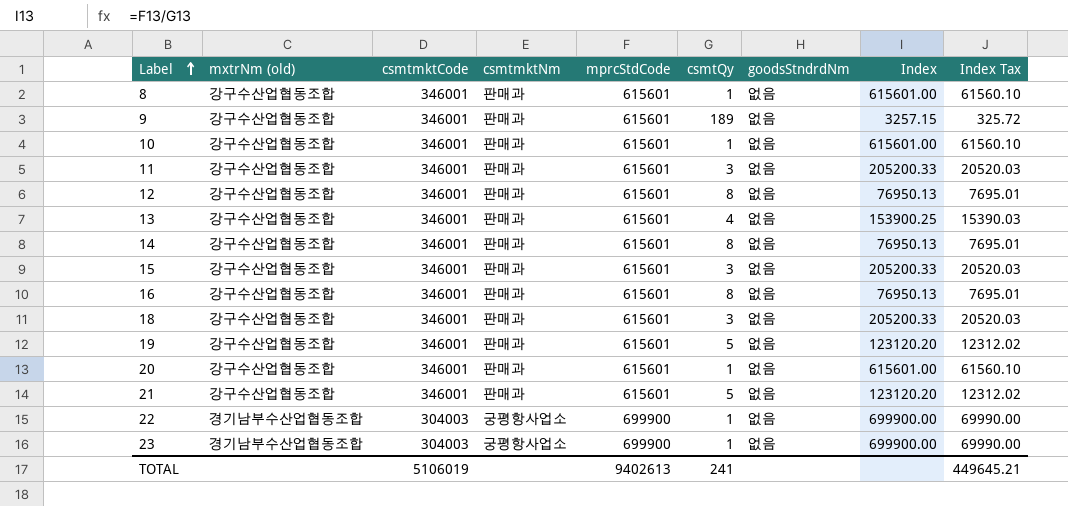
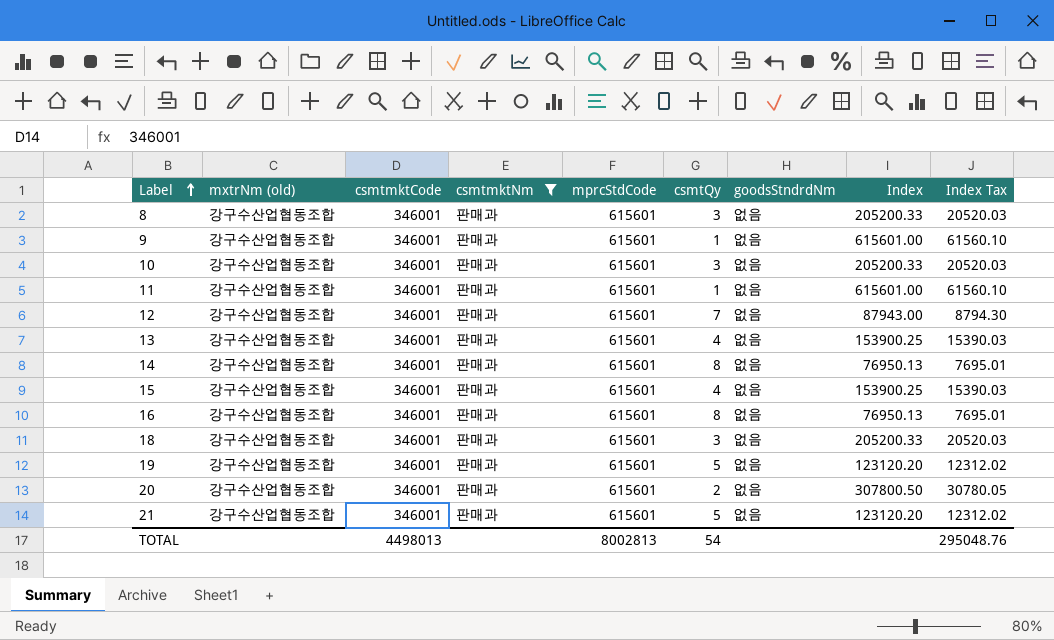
filter: none -> csmtmktNm = 판매과
8 | csmtQy: 1 -> 3
8 | Index: 615601.00 -> 205200.33
8 | Index Tax: 61560.10 -> 20520.03
9 | csmtQy: 189 -> 1
9 | Index: 3257.15 -> 615601.00
9 | Index Tax: 325.72 -> 61560.10
10 | csmtQy: 1 -> 3
10 | Index: 615601.00 -> 205200.33
10 | Index Tax: 61560.10 -> 20520.03
11 | csmtQy: 3 -> 1
11 | Index: 205200.33 -> 615601.00
11 | Index Tax: 20520.03 -> 61560.10
12 | csmtQy: 8 -> 7
12 | Index: 76950.13 -> 87943.00
12 | Index Tax: 7695.01 -> 8794.30
15 | csmtQy: 3 -> 4
15 | Index: 205200.33 -> 153900.25
15 | Index Tax: 20520.03 -> 15390.03
20 | csmtQy: 1 -> 2
20 | Index: 615601.00 -> 307800.50
20 | Index Tax: 61560.10 -> 30780.05
TOTAL | csmtmktCode: 5106019 -> 4498013
TOTAL | mprcStdCode: 9402613 -> 8002813
TOTAL | csmtQy: 241 -> 54
TOTAL | Index Tax: 449645.21 -> 295048.76

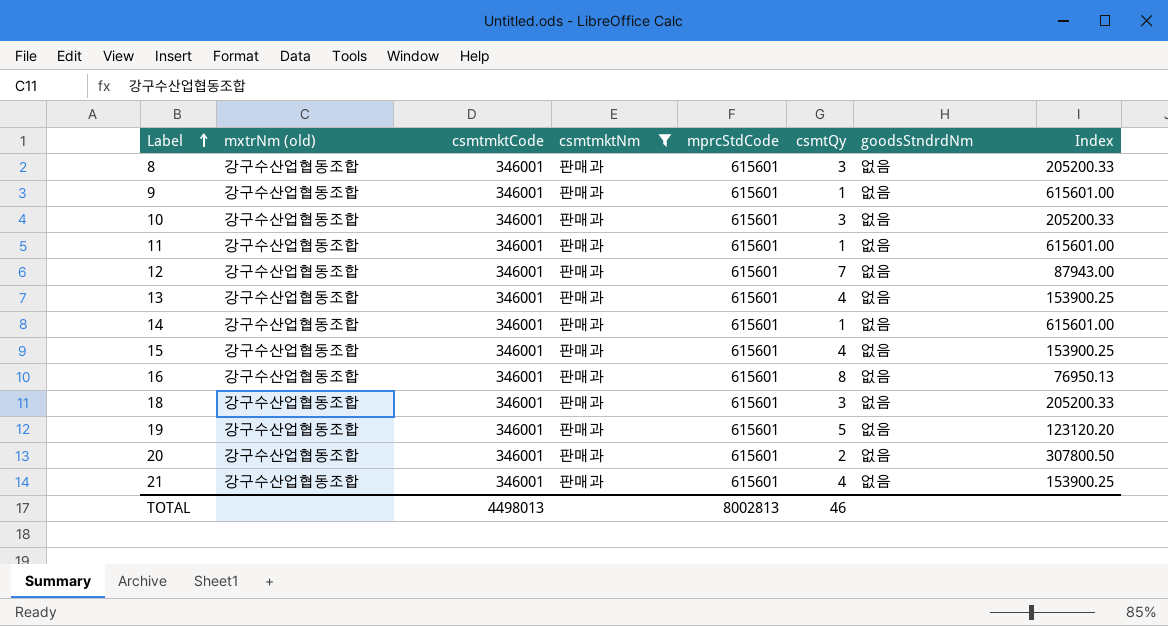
column Index Tax | formula: [Index] * 0.1 -> none
14 | csmtQy: 8 -> 1
14 | Index: 76950.13 -> 615601.00
21 | csmtQy: 5 -> 4
21 | Index: 123120.20 -> 153900.25
TOTAL | csmtQy: 54 -> 46

